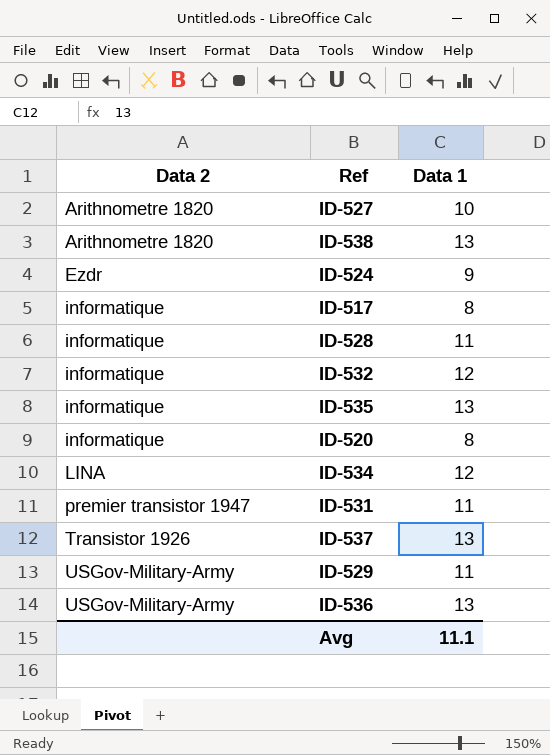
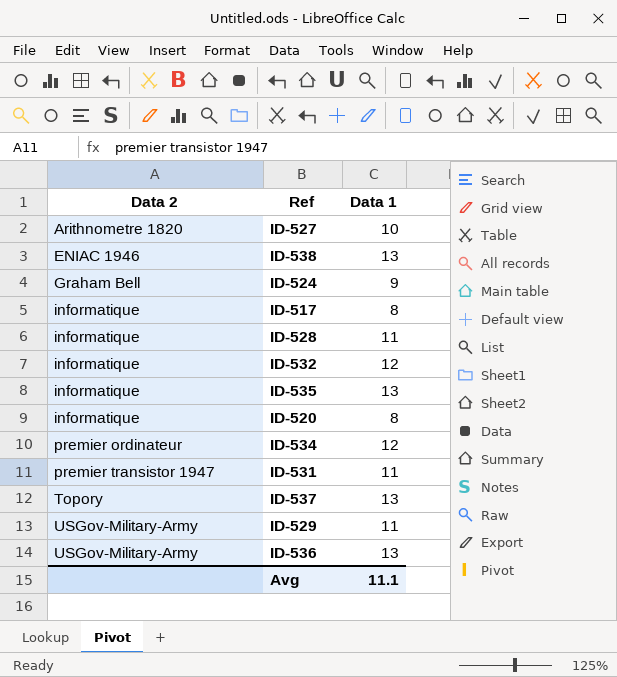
ID-538 | Data 2: Arithnometre 1820 -> ENIAC 1946
ID-524 | Data 2: Ezdr -> Graham Bell
ID-534 | Data 2: LINA -> premier ordinateur
ID-537 | Data 2: Transistor 1926 -> Topory

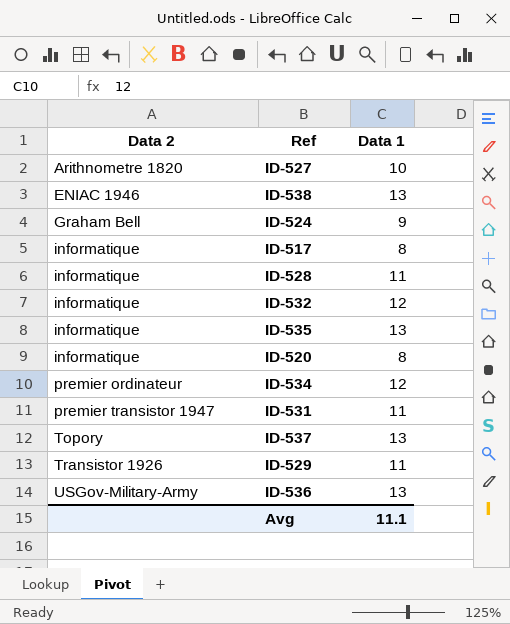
ID-529 | Data 2: USGov-Military-Army -> Transistor 1926

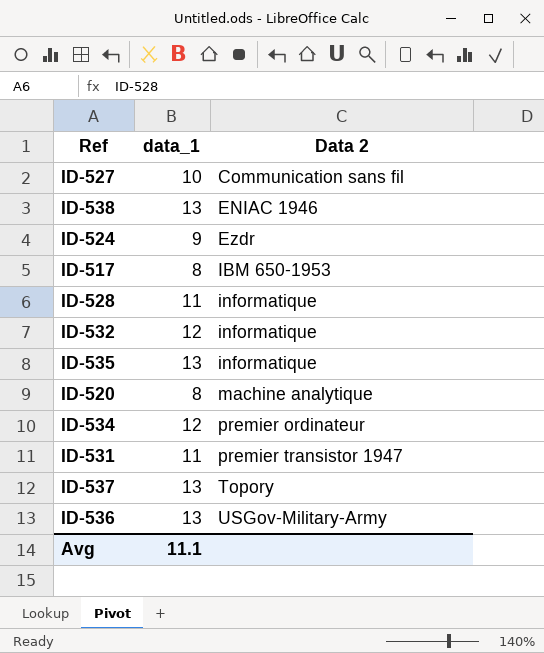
column name: Data 1 -> data_1
column Data 2 | position: 1 -> 3
row ID-529: Transistor 1926 | 11 -> none
ID-527 | Data 2: Arithnometre 1820 -> Communication sans fil
ID-524 | Data 2: Graham Bell -> Ezdr
ID-517 | Data 2: informatique -> IBM 650-1953
ID-520 | Data 2: informatique -> machine analytique

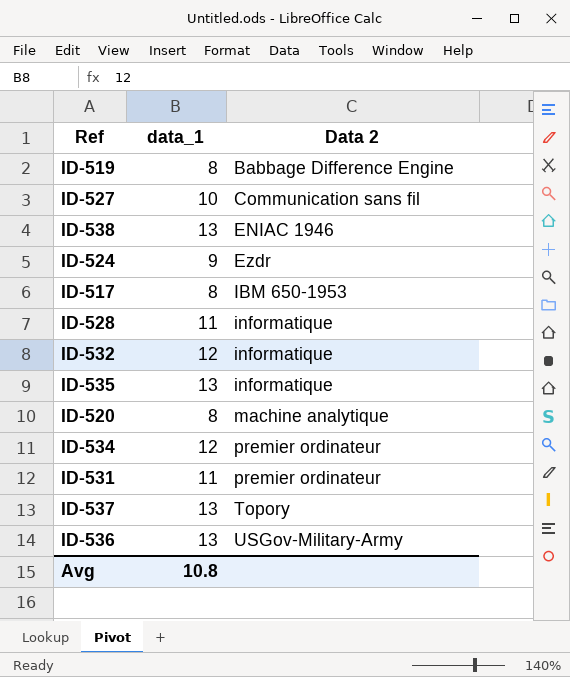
row ID-519: none -> 8 | Babbage Difference Engine
ID-531 | Data 2: premier transistor 1947 -> premier ordinateur
Avg | data_1: 11.1 -> 10.8

